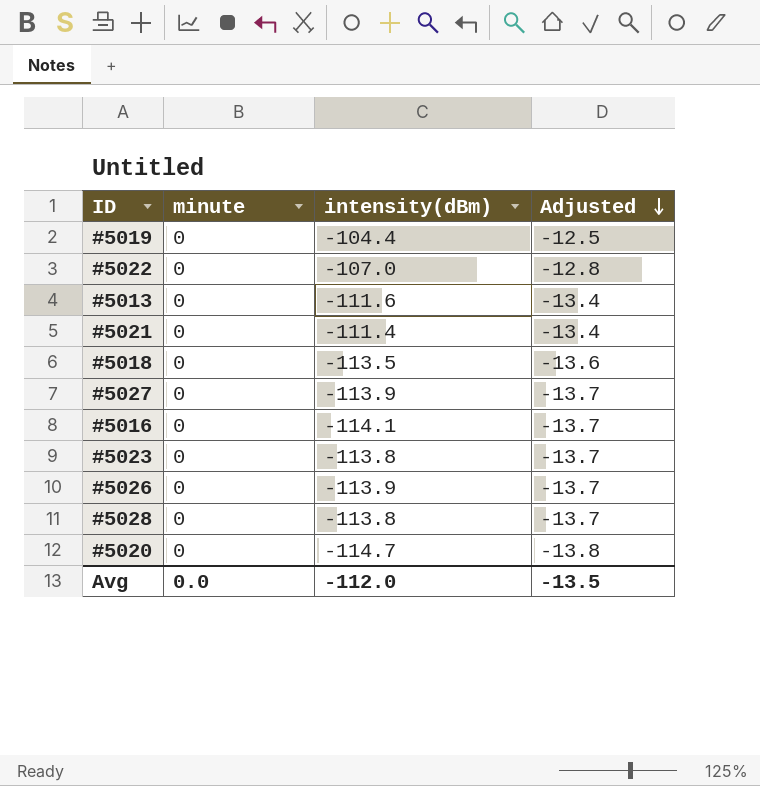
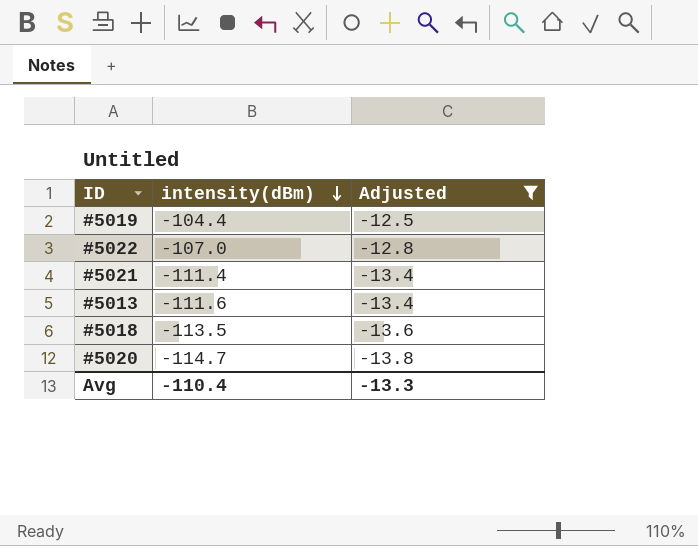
filter: none -> Adjusted != -13.7
row order: Adjusted descending -> intensity(dBm) descending
column minute | position: 2 -> none
Avg | intensity(dBm): -112.0 -> -110.4
Avg | Adjusted: -13.5 -> -13.3

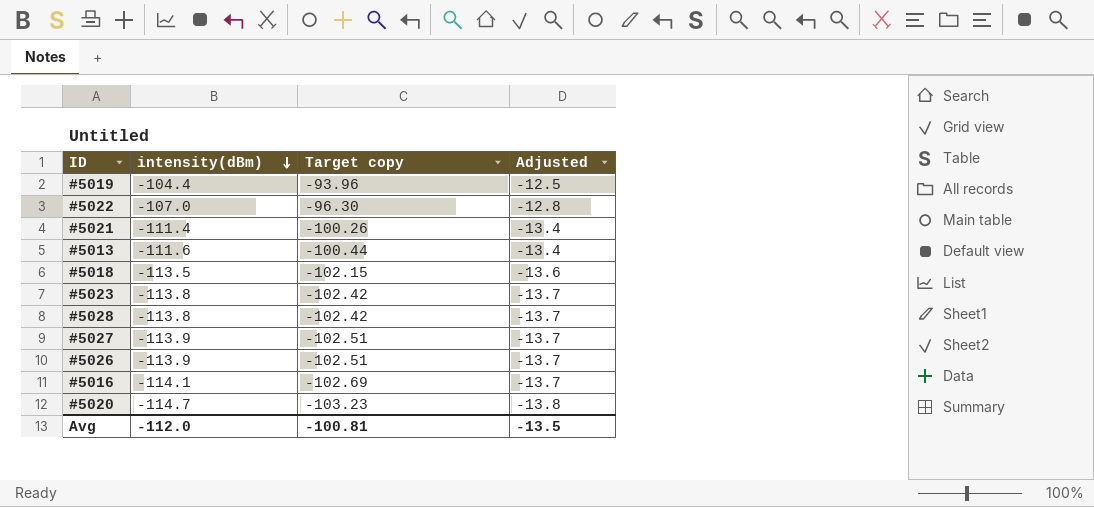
filter: Adjusted != -13.7 -> none
column Target copy | formula: none -> [intensity(dBm)] * 0.9
Avg | intensity(dBm): -110.4 -> -112.0
Avg | Adjusted: -13.3 -> -13.5

